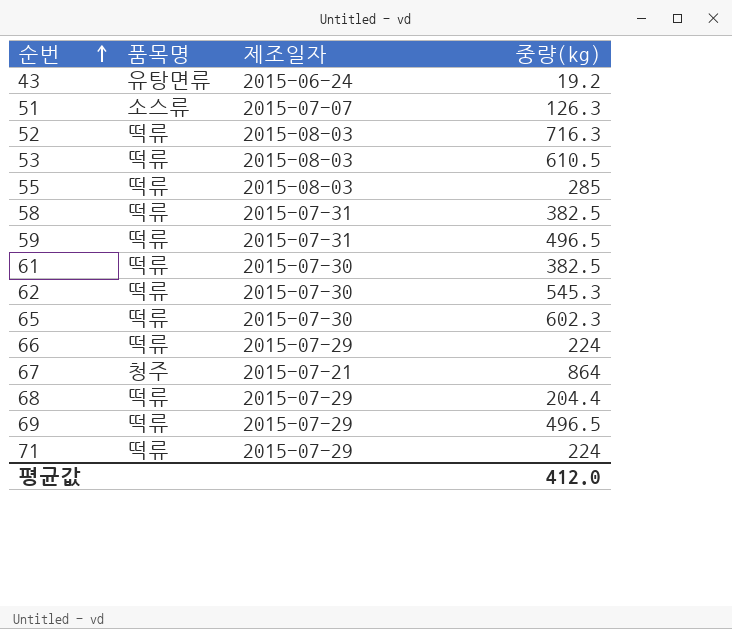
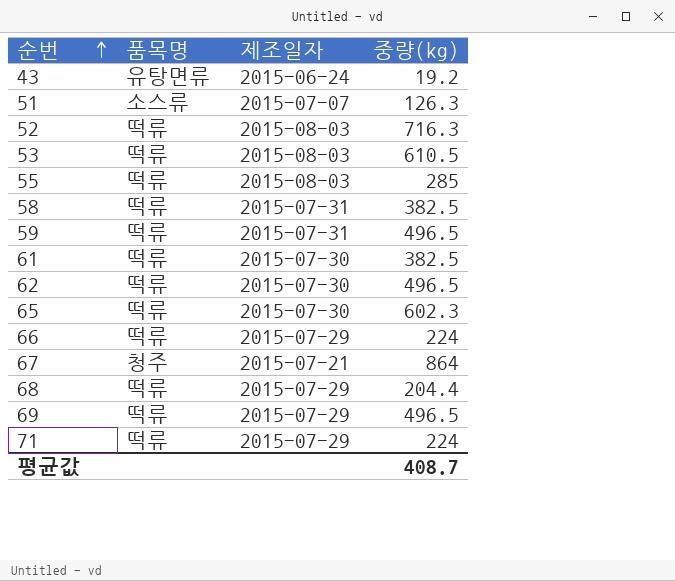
62 | 중량(kg): 545.3 -> 496.5
평균값 | 중량(kg): 412.0 -> 408.7

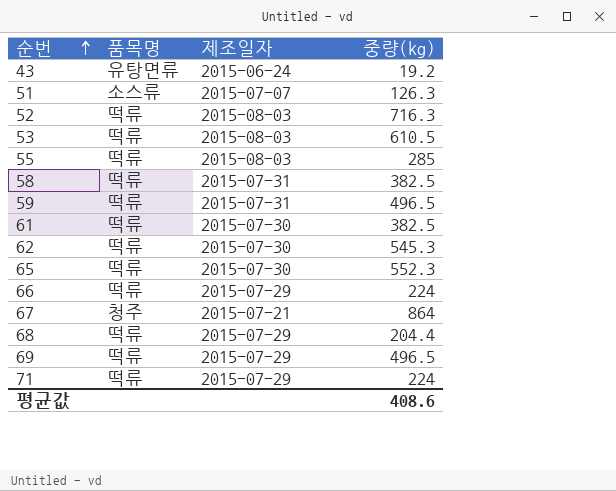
62 | 중량(kg): 496.5 -> 545.3
65 | 중량(kg): 602.3 -> 552.3
평균값 | 중량(kg): 408.7 -> 408.6

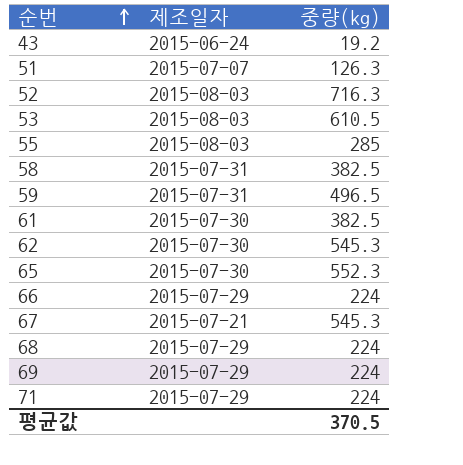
column 품목명 | position: 2 -> none
67 | 중량(kg): 864 -> 545.3
68 | 중량(kg): 204.4 -> 224
69 | 중량(kg): 496.5 -> 224
평균값 | 중량(kg): 408.6 -> 370.5

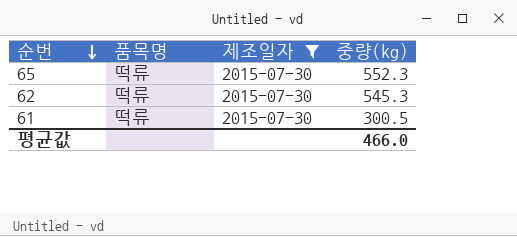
filter: none -> 제조일자 = 2015-07-30
row order: 순번 ascending -> 순번 descending
column 품목명 | position: none -> 2
61 | 중량(kg): 382.5 -> 300.5
평균값 | 중량(kg): 370.5 -> 466.0

